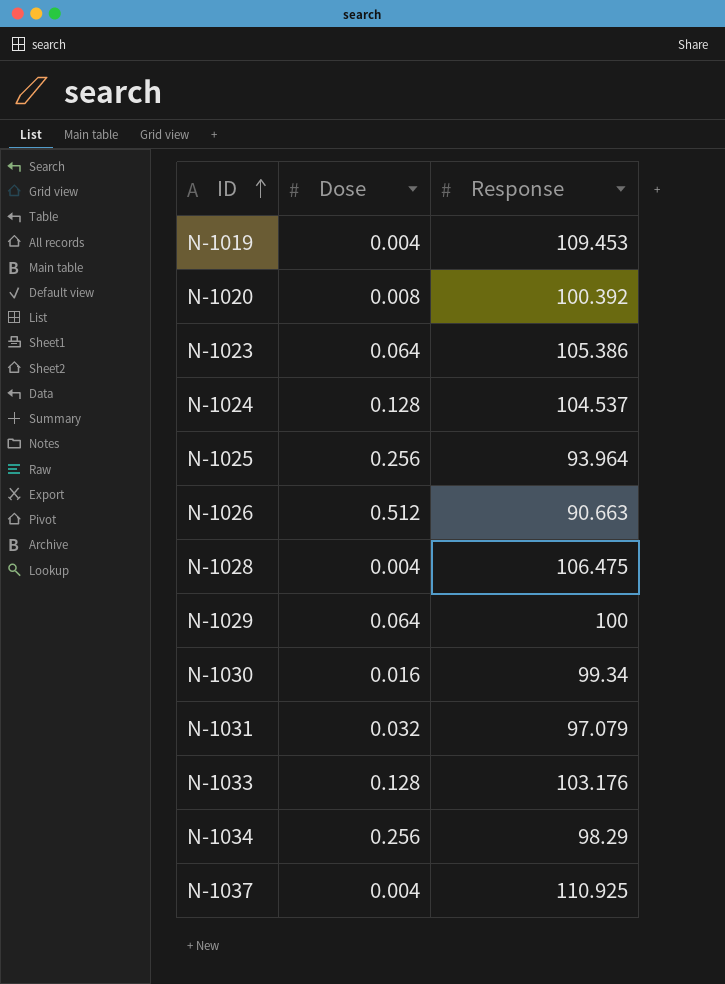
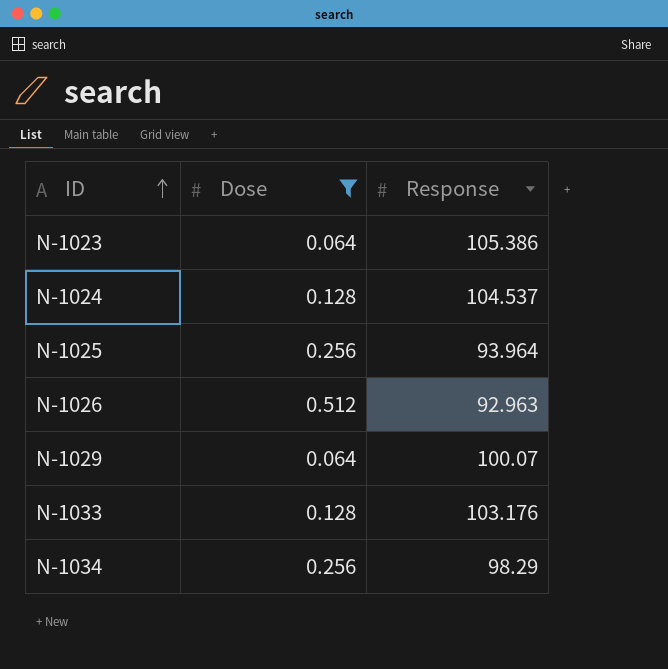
filter: none -> Dose >= 0.064
N-1026 | Response: 90.663 -> 92.963
N-1029 | Response: 100 -> 100.07

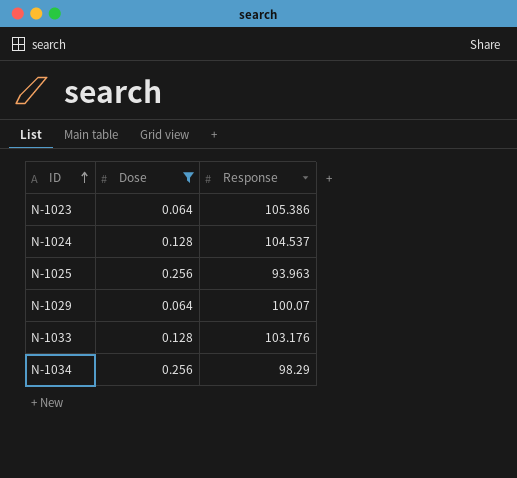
row N-1026: 0.512 | 92.963 -> none
N-1025 | Response: 93.964 -> 93.963

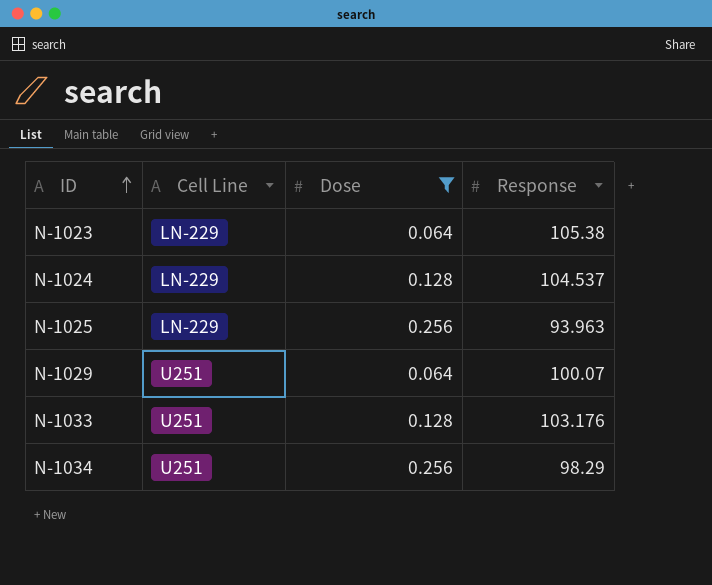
column Cell Line | position: none -> 2
N-1023 | Response: 105.386 -> 105.38

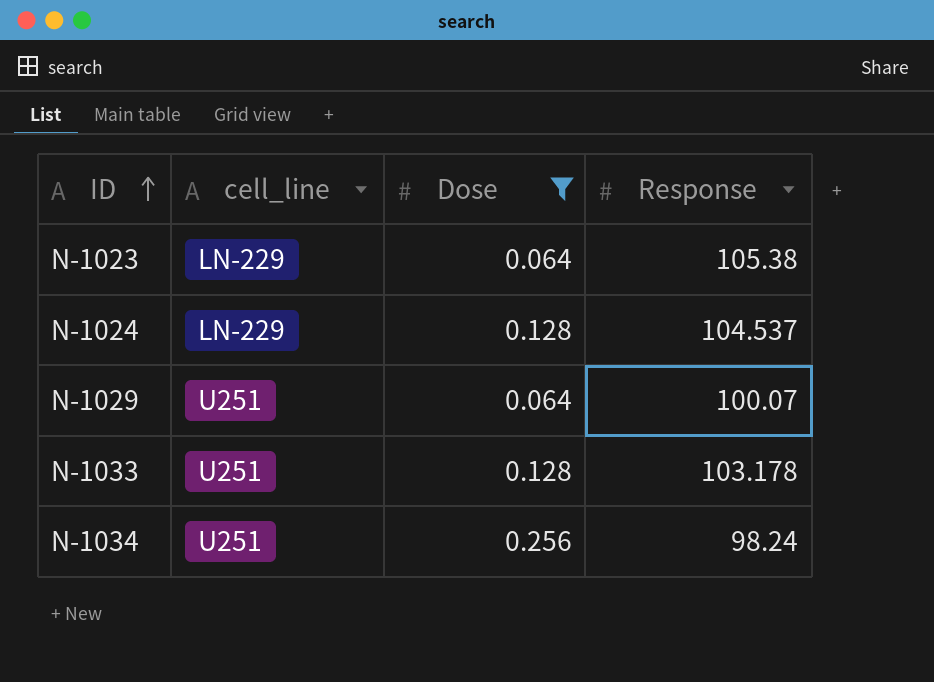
column name: Cell Line -> cell_line
row N-1025: LN-229 | 0.256 | 93.963 -> none
N-1033 | Response: 103.176 -> 103.178
N-1034 | Response: 98.29 -> 98.24

